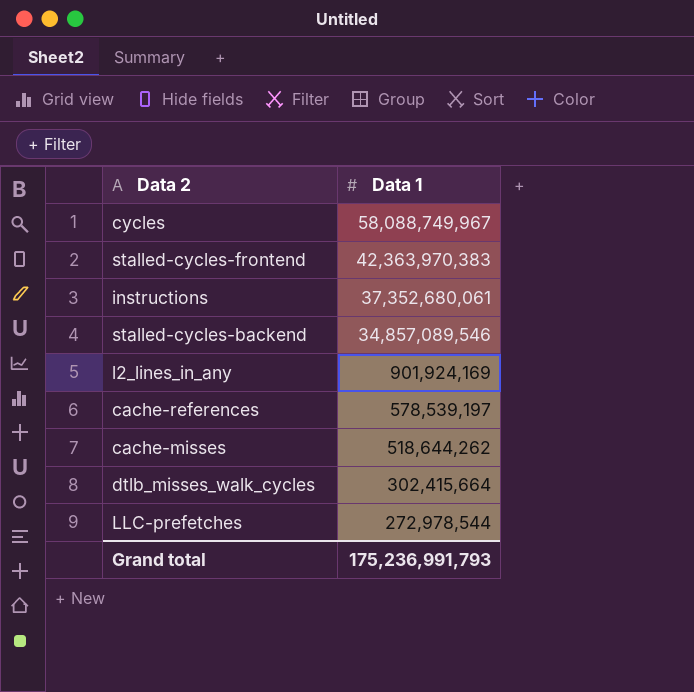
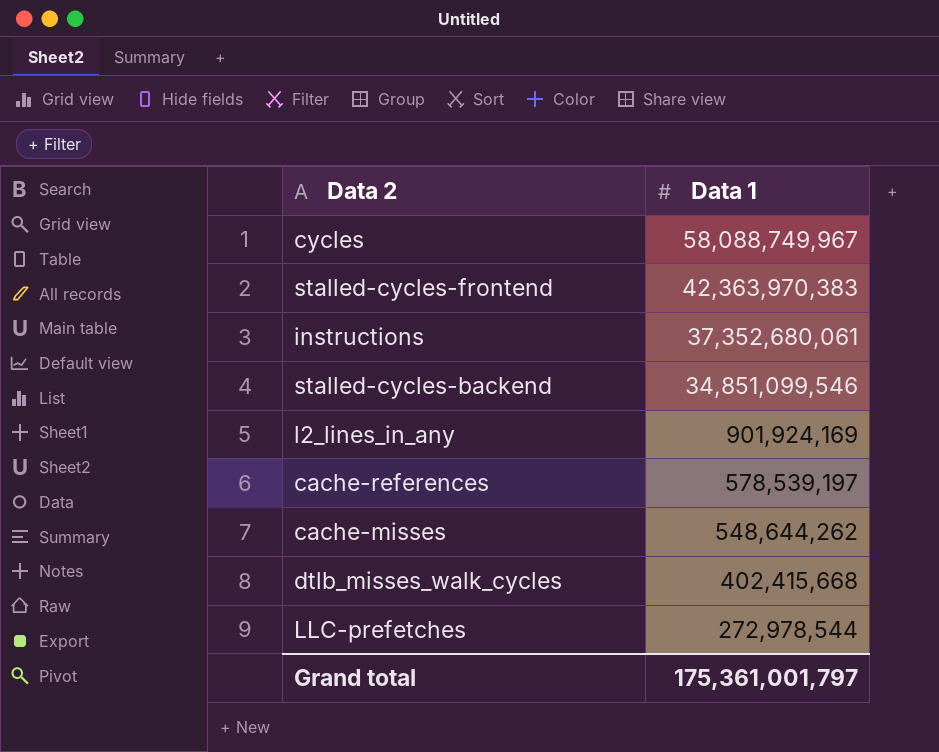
stalled-cycles-backend | Data 1: 34,857,089,546 -> 34,851,099,546
cache-misses | Data 1: 518,644,262 -> 548,644,262
dtlb_misses_walk_cycles | Data 1: 302,415,664 -> 402,415,668
Grand total | Data 1: 175,236,991,793 -> 175,361,001,797

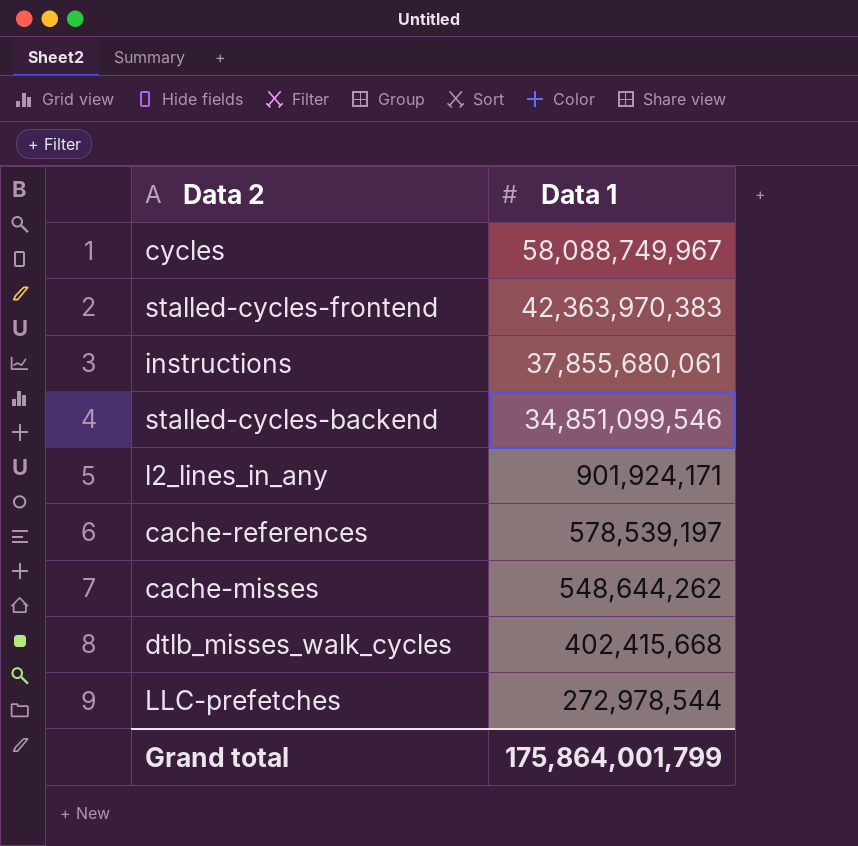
instructions | Data 1: 37,352,680,061 -> 37,855,680,061
l2_lines_in_any | Data 1: 901,924,169 -> 901,924,171
Grand total | Data 1: 175,361,001,797 -> 175,864,001,799

